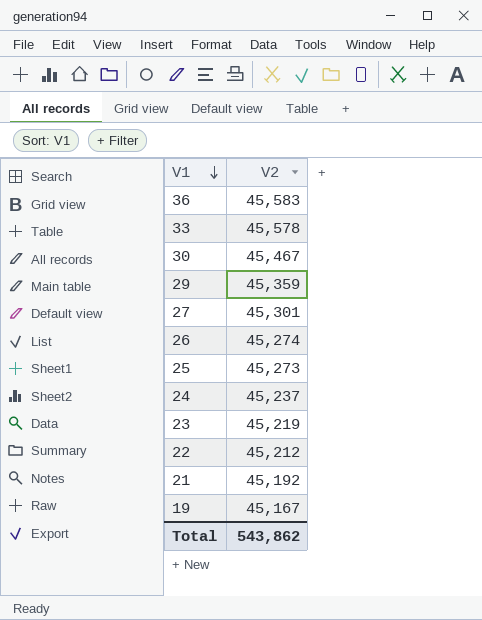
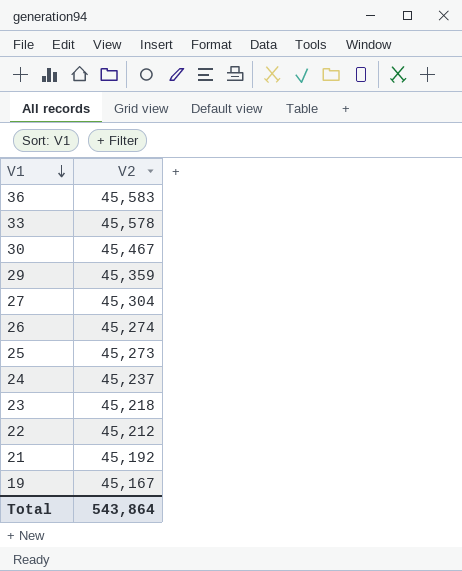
27 | V2: 45,301 -> 45,304
23 | V2: 45,219 -> 45,218
Total | V2: 543,862 -> 543,864

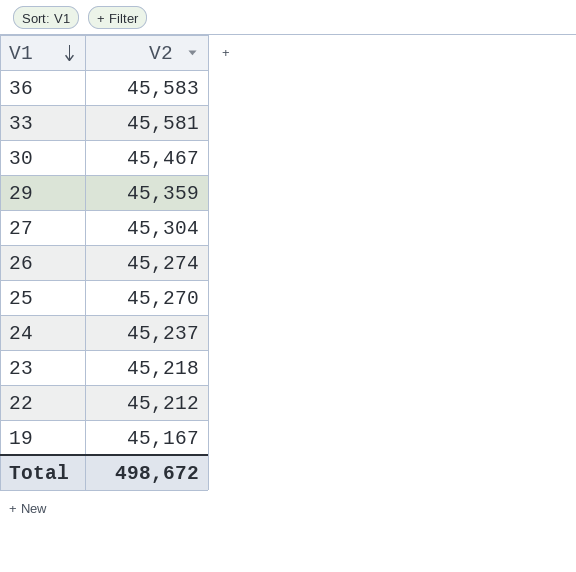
row 21: 45,192 -> none
33 | V2: 45,578 -> 45,581
25 | V2: 45,273 -> 45,270
Total | V2: 543,864 -> 498,672

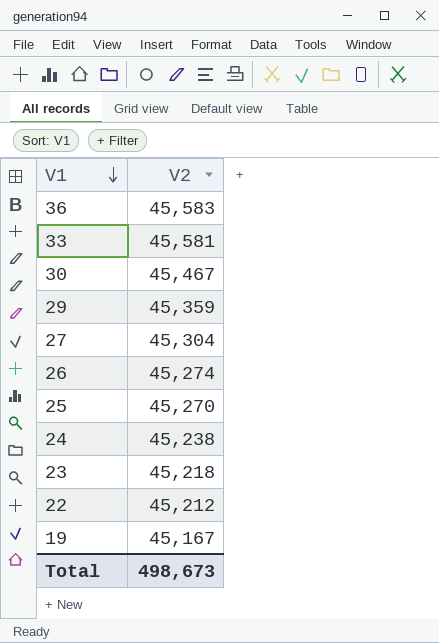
24 | V2: 45,237 -> 45,238
Total | V2: 498,672 -> 498,673

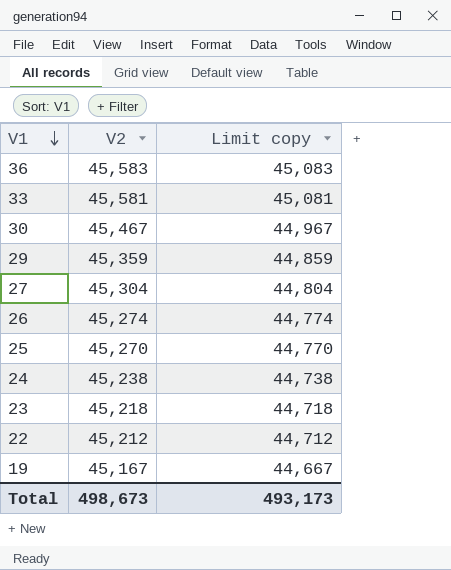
column Limit copy | formula: none -> [V2] - 500

